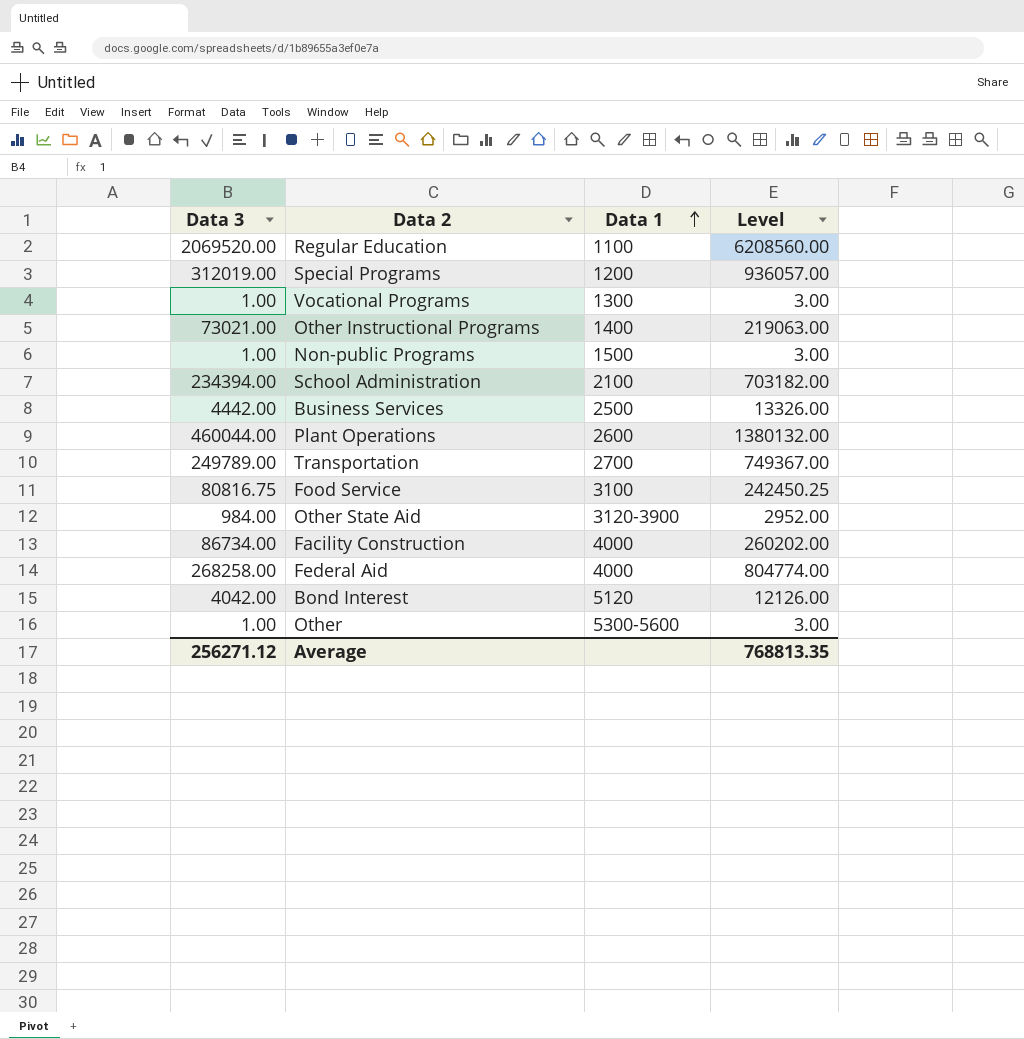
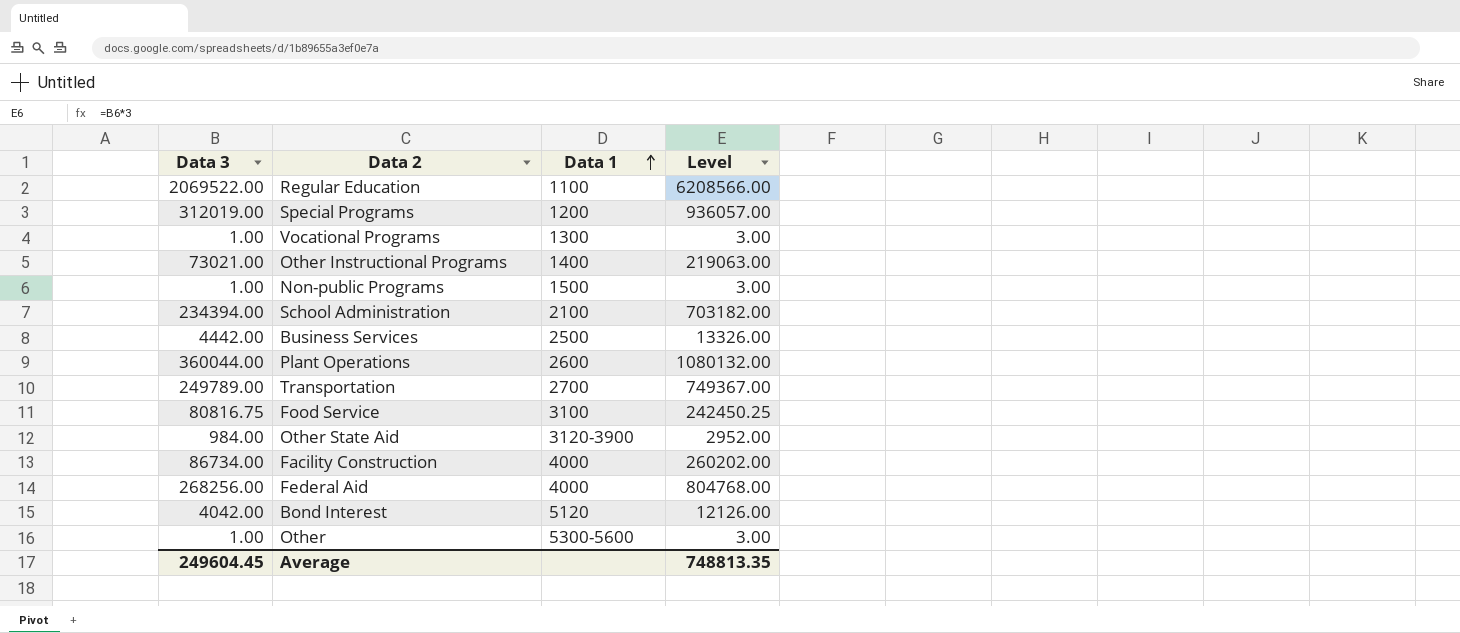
Regular Education | Data 3: 2069520.00 -> 2069522.00
Regular Education | Level: 6208560.00 -> 6208566.00
Plant Operations | Data 3: 460044.00 -> 360044.00
Plant Operations | Level: 1380132.00 -> 1080132.00
Federal Aid | Data 3: 268258.00 -> 268256.00
Federal Aid | Level: 804774.00 -> 804768.00
Average | Data 3: 256271.12 -> 249604.45
Average | Level: 768813.35 -> 748813.35

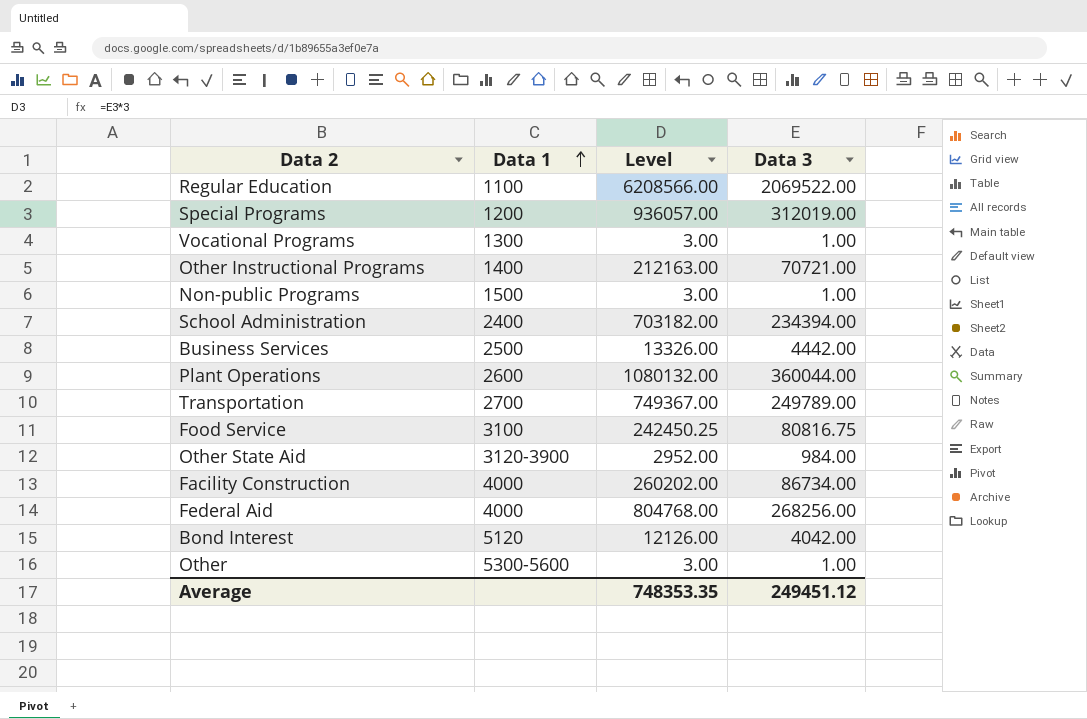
column Data 3 | position: 1 -> 4
Other Instructional Programs | Level: 219063.00 -> 212163.00
Other Instructional Programs | Data 3: 73021.00 -> 70721.00
School Administration | Data 1: 2100 -> 2400
Average | Level: 748813.35 -> 748353.35
Average | Data 3: 249604.45 -> 249451.12

